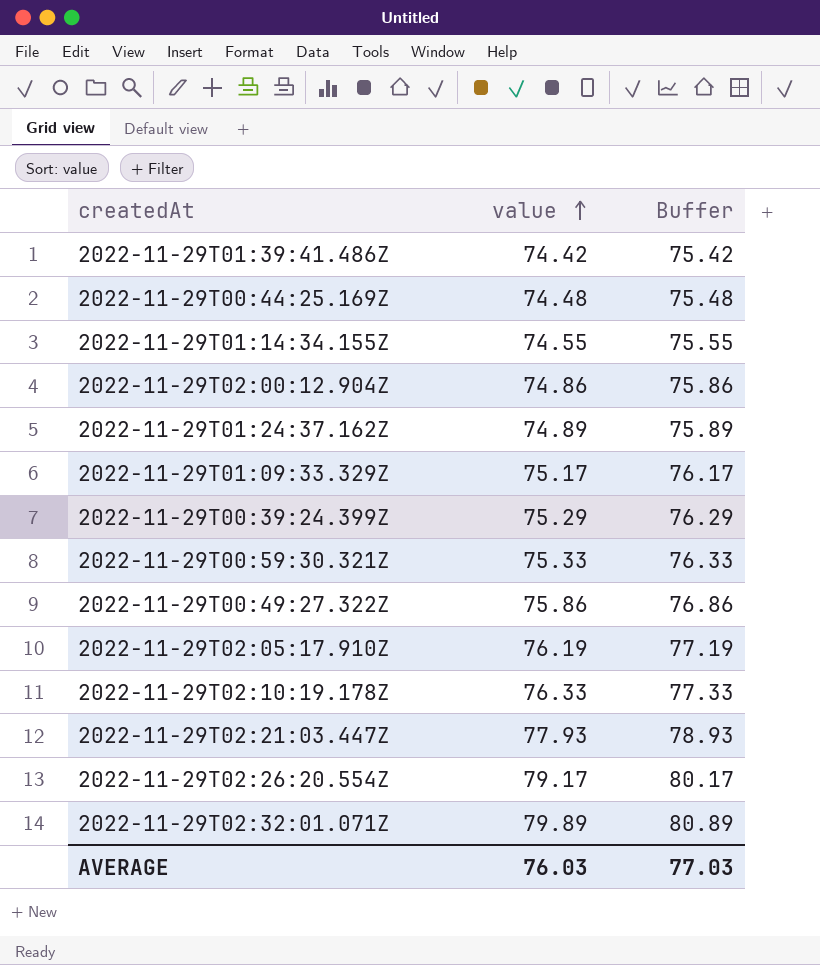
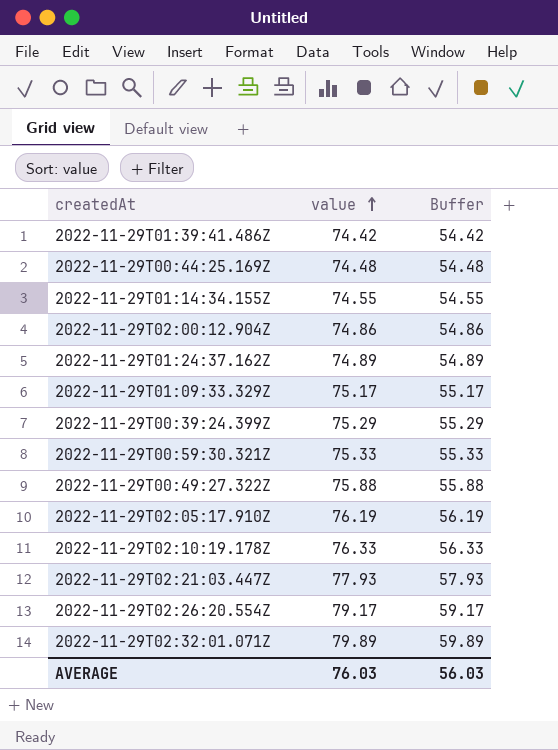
column Buffer | formula: [value] + 1 -> [value] - 20
2022-11-29T00:49:27.322Z | value: 75.86 -> 75.88
AVERAGE | Buffer: 77.03 -> 56.03

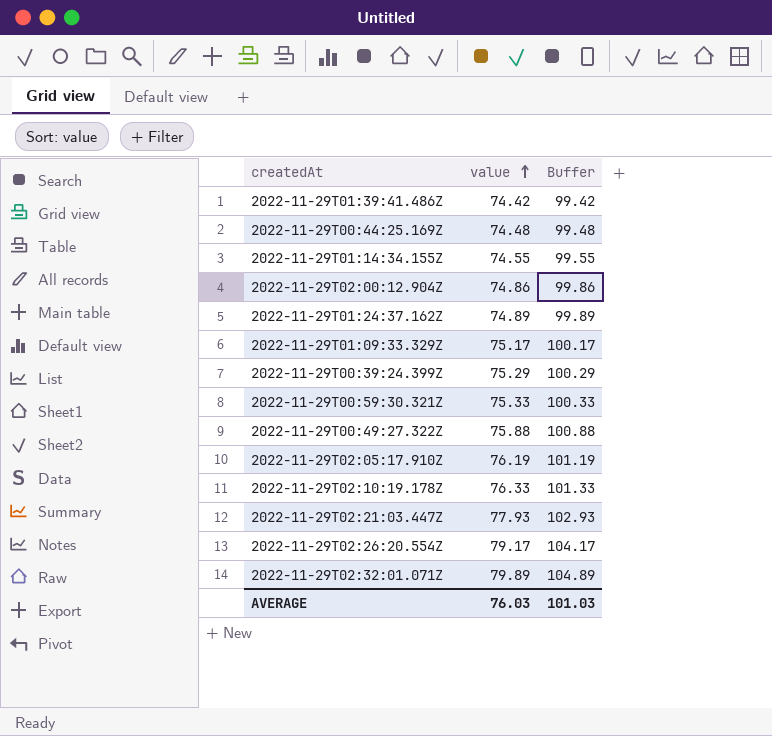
column Buffer | formula: [value] - 20 -> [value] + 25
AVERAGE | Buffer: 56.03 -> 101.03

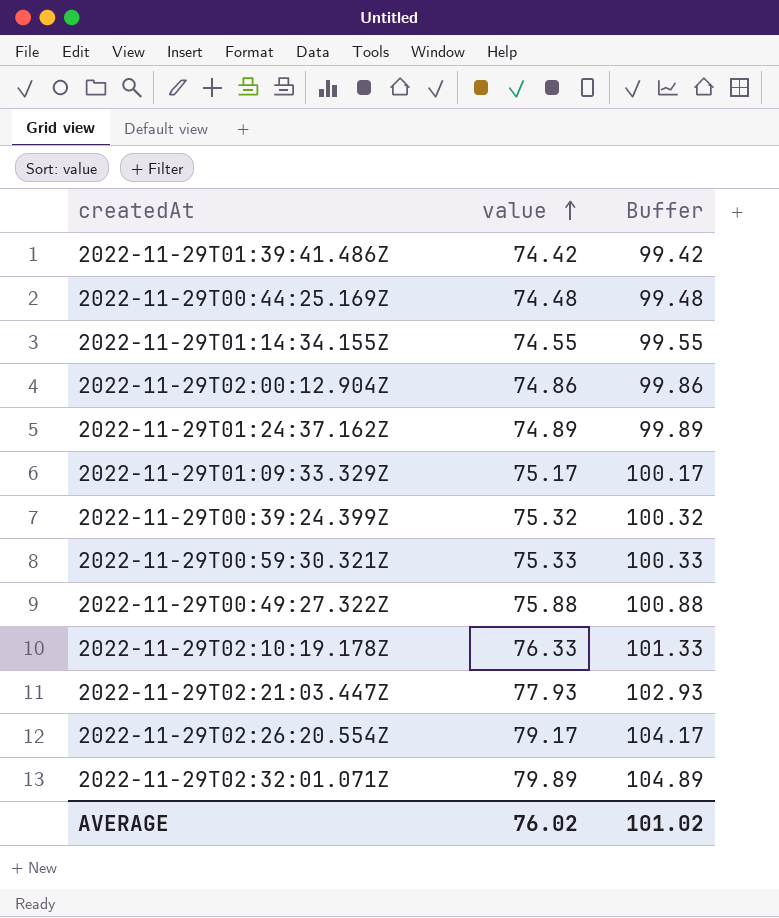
row 2022-11-29T02:05:17.910Z: 76.19 | 101.19 -> none
2022-11-29T00:39:24.399Z | value: 75.29 -> 75.32
2022-11-29T00:39:24.399Z | Buffer: 100.29 -> 100.32
AVERAGE | value: 76.03 -> 76.02
AVERAGE | Buffer: 101.03 -> 101.02

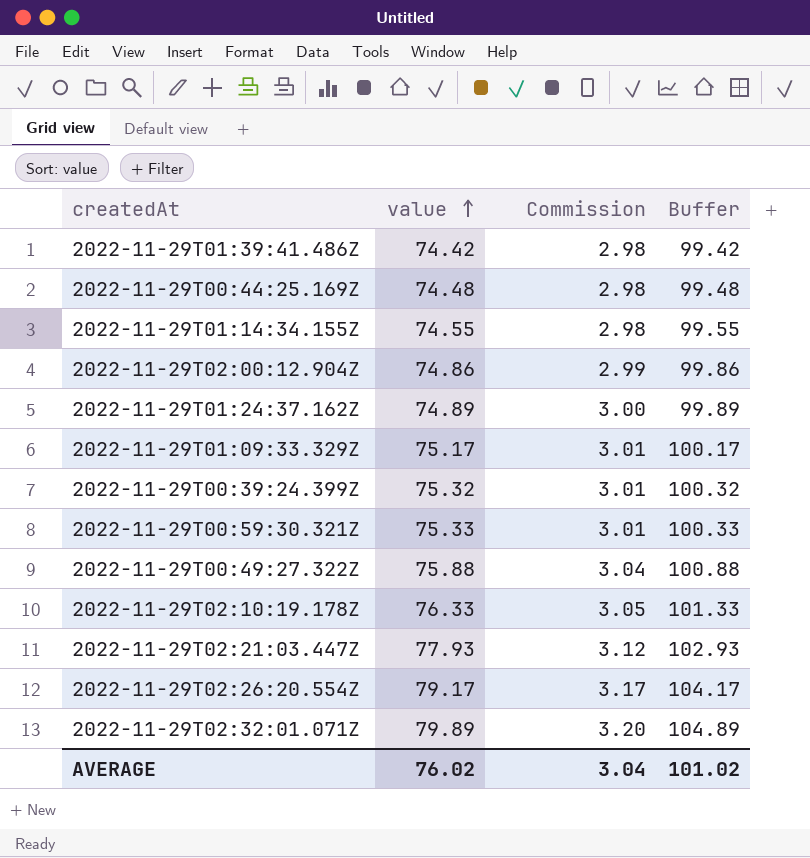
column Commission | formula: none -> [value] * 0.04

